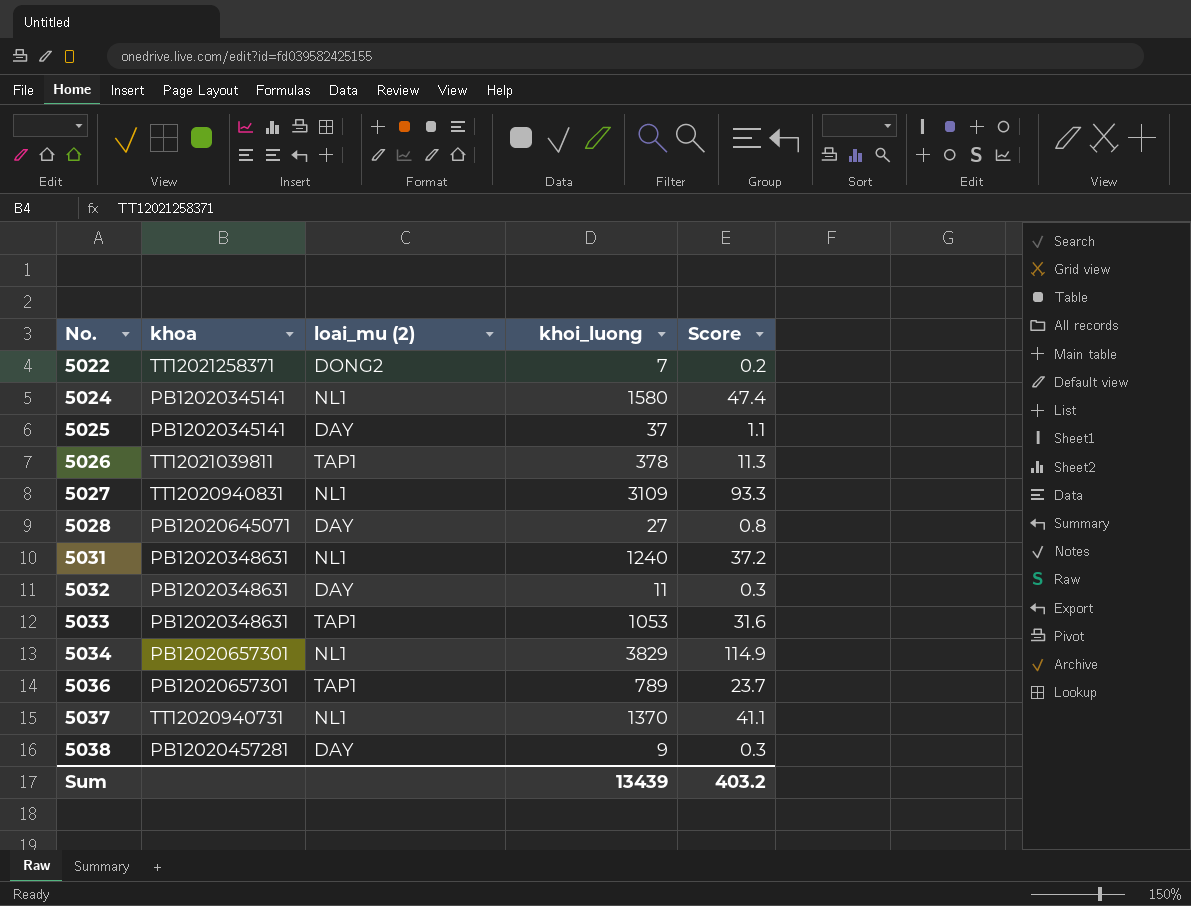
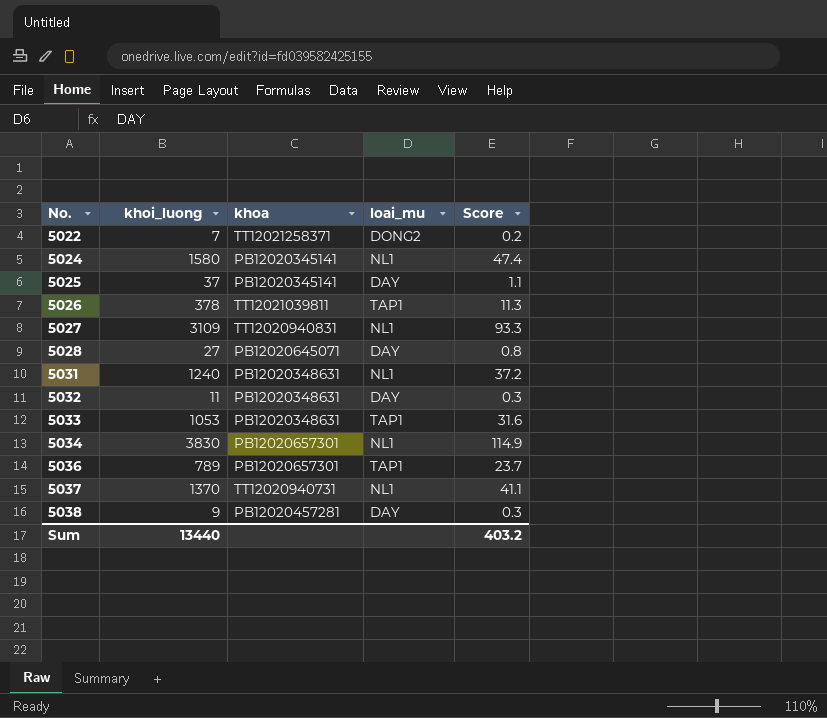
column khoi_luong | position: 4 -> 2
column name: loai_mu (2) -> loai_mu
5034 | khoi_luong: 3829 -> 3830
Sum | khoi_luong: 13439 -> 13440

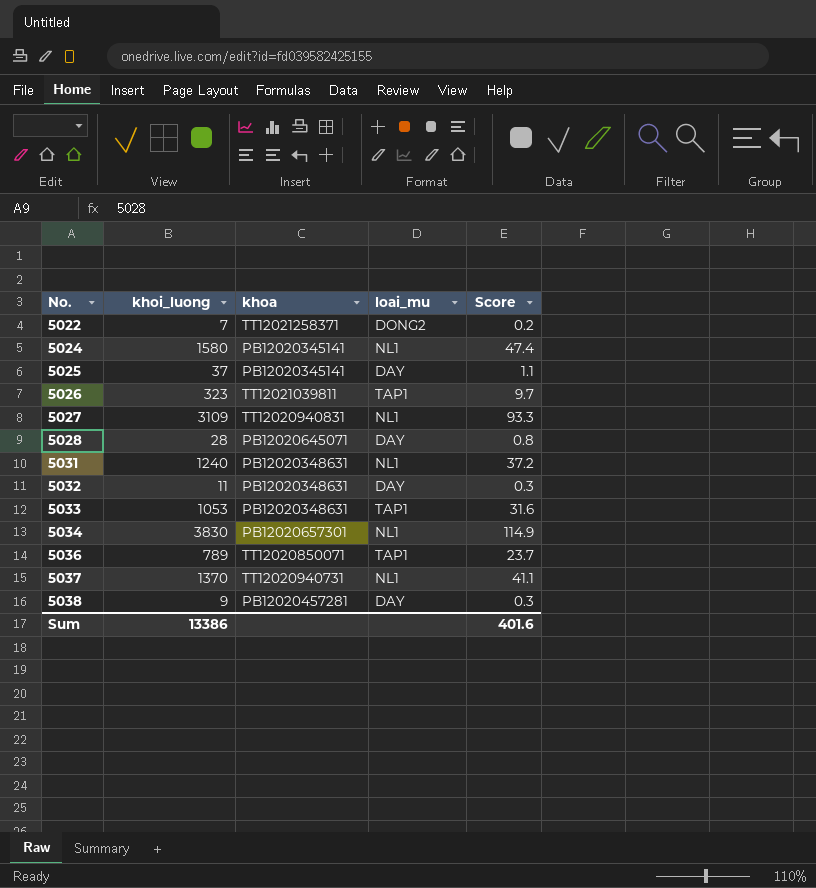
5026 | khoi_luong: 378 -> 323
5026 | Score: 11.3 -> 9.7
5028 | khoi_luong: 27 -> 28
5036 | khoa: PB12020657301 -> TT12020850071
Sum | khoi_luong: 13440 -> 13386
Sum | Score: 403.2 -> 401.6

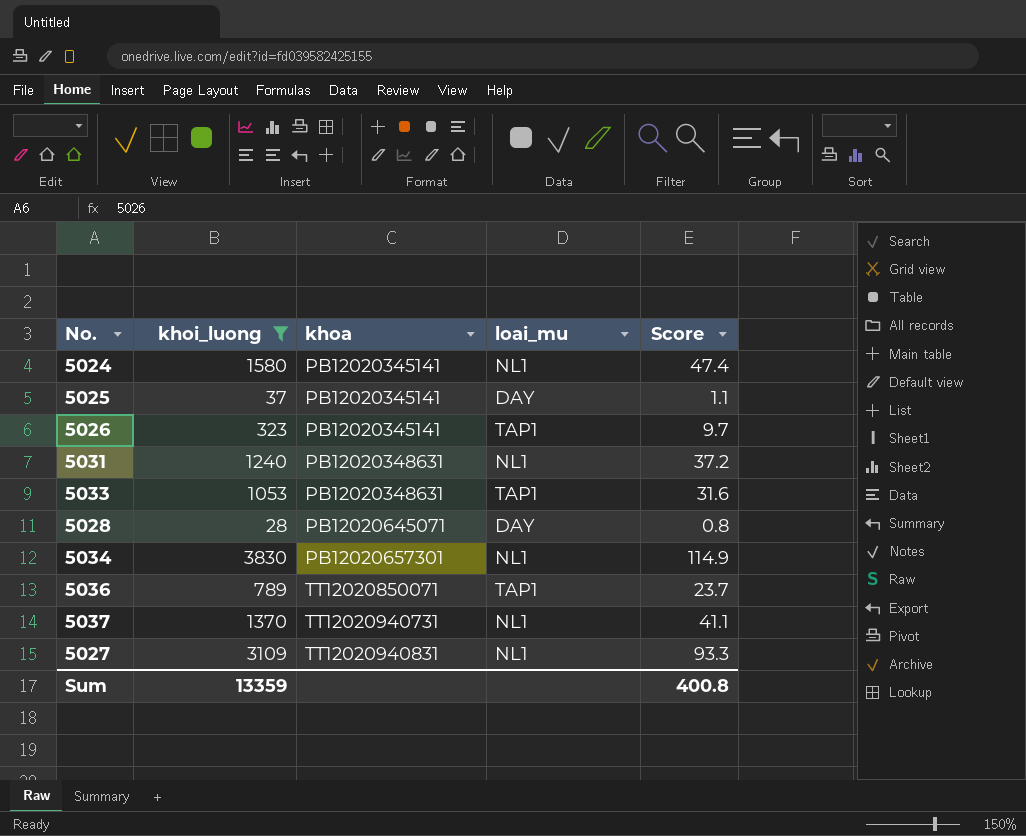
filter: none -> khoi_luong >= 28
row order: No. ascending -> khoa ascending
5026 | khoa: TT12021039811 -> PB12020345141
Sum | khoi_luong: 13386 -> 13359
Sum | Score: 401.6 -> 400.8

